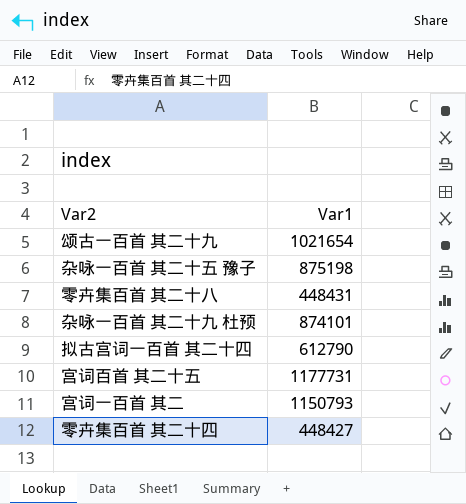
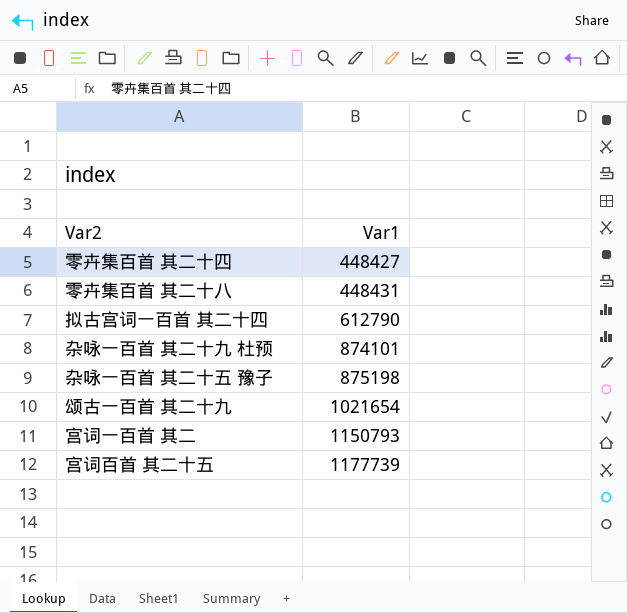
row order: none -> Var1 ascending
宫词百首 其二十五 | Var1: 1177731 -> 1177739

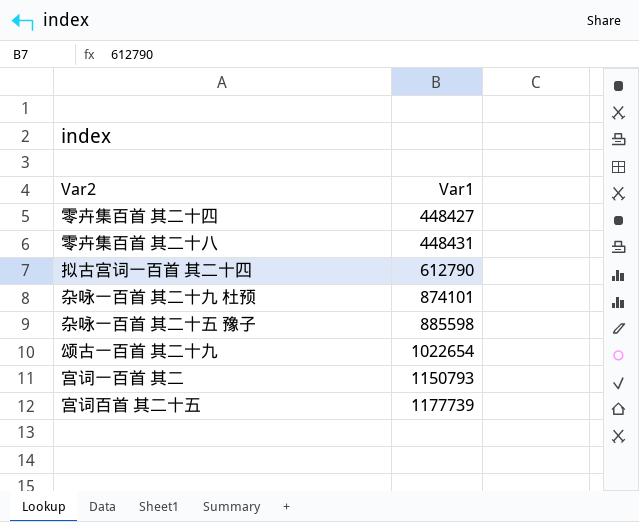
杂咏一百首 其二十五 豫子 | Var1: 875198 -> 885598
颂古一百首 其二十九 | Var1: 1021654 -> 1022654

